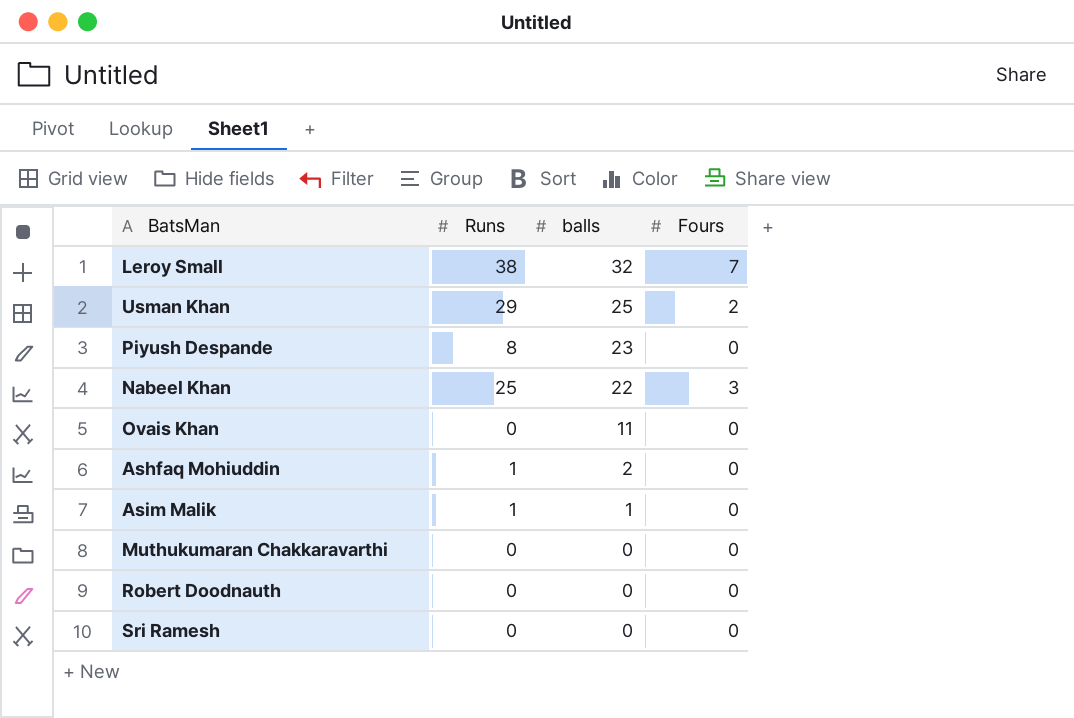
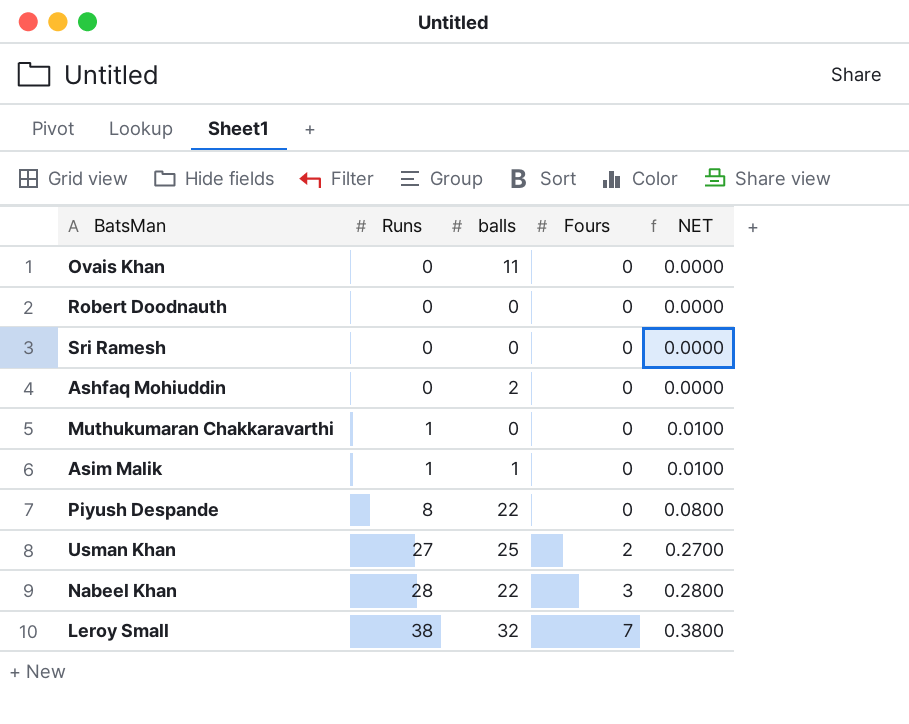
row order: balls descending -> Runs ascending
column NET | formula: none -> [Runs] * 0.01
Ashfaq Mohiuddin | Runs: 1 -> 0
Muthukumaran Chakkaravarthi | Runs: 0 -> 1
Piyush Despande | balls: 23 -> 22
Usman Khan | Runs: 29 -> 27
Nabeel Khan | Runs: 25 -> 28

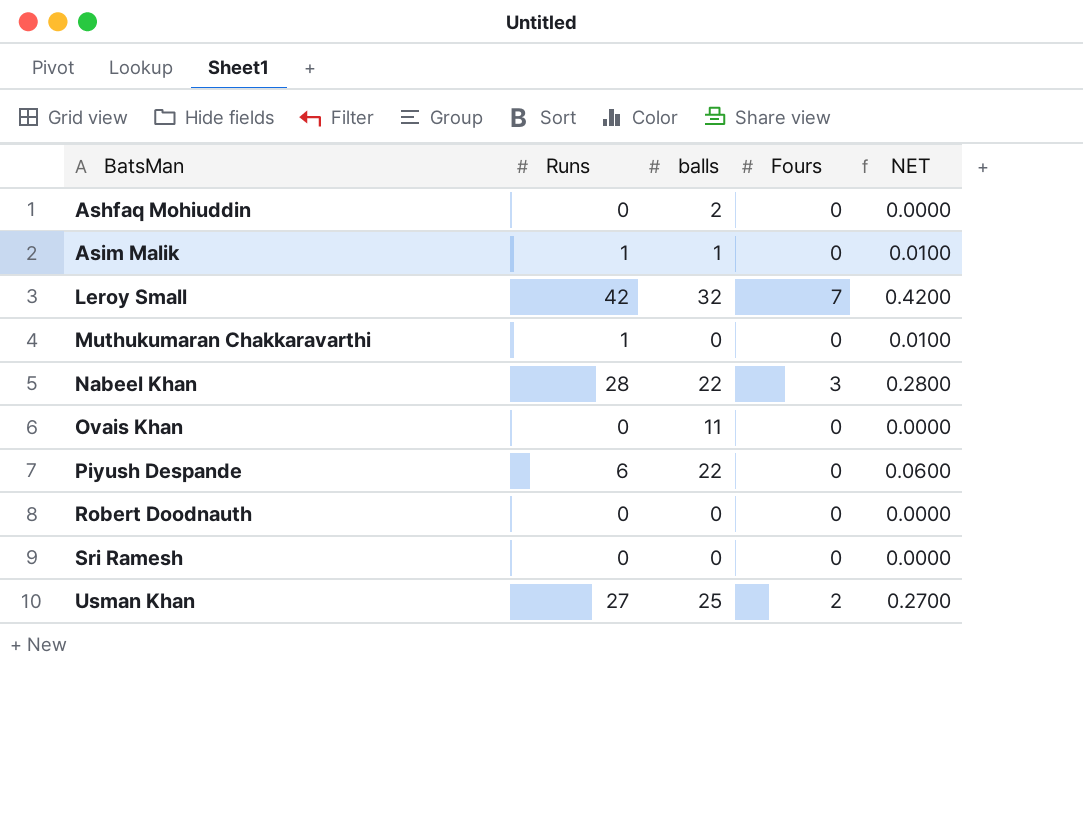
row order: Runs ascending -> BatsMan ascending
Leroy Small | Runs: 38 -> 42
Leroy Small | NET: 0.3800 -> 0.4200
Piyush Despande | Runs: 8 -> 6
Piyush Despande | NET: 0.0800 -> 0.0600

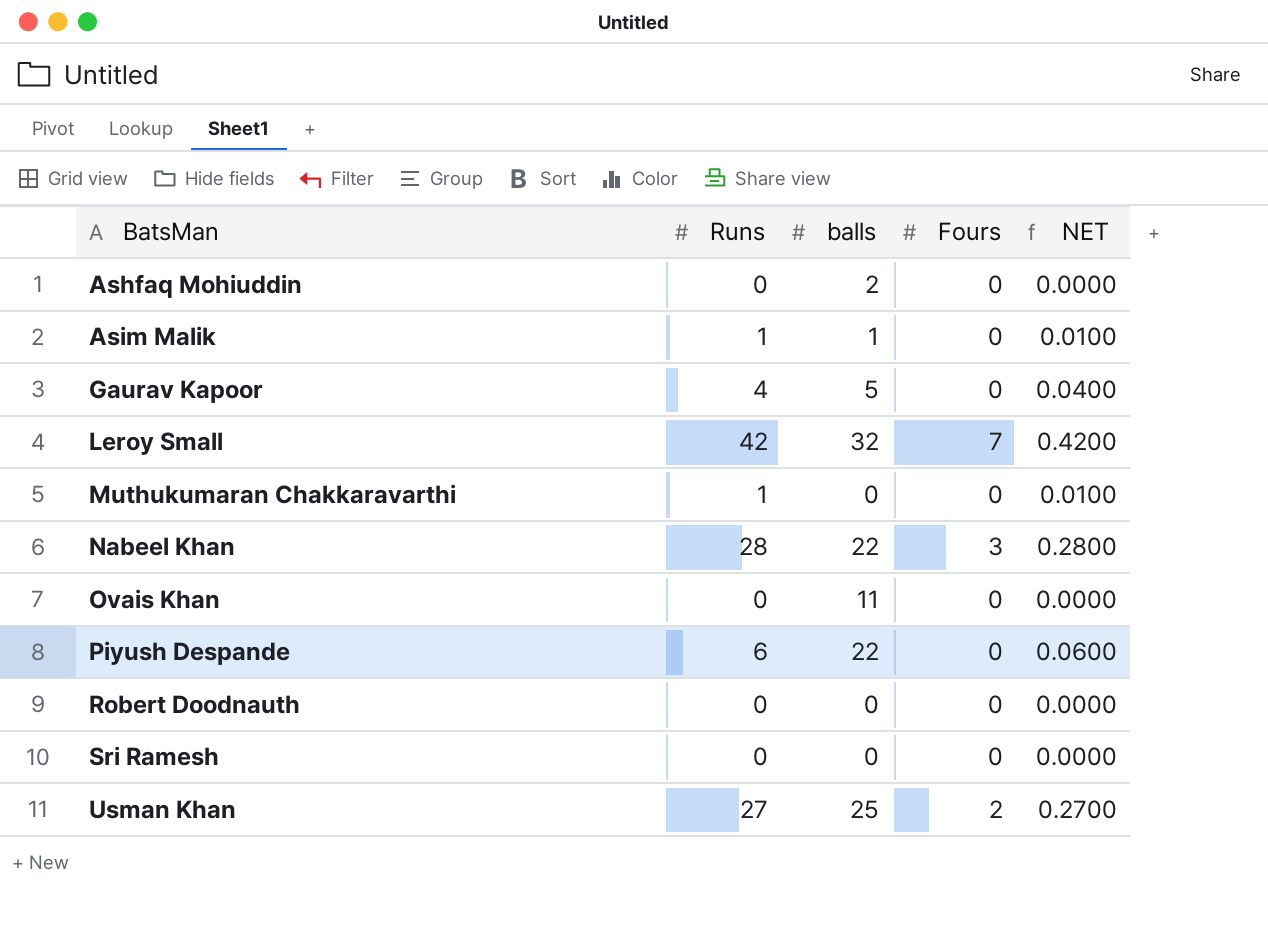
row Gaurav Kapoor: none -> 4 | 5 | 0 | 0.0400

